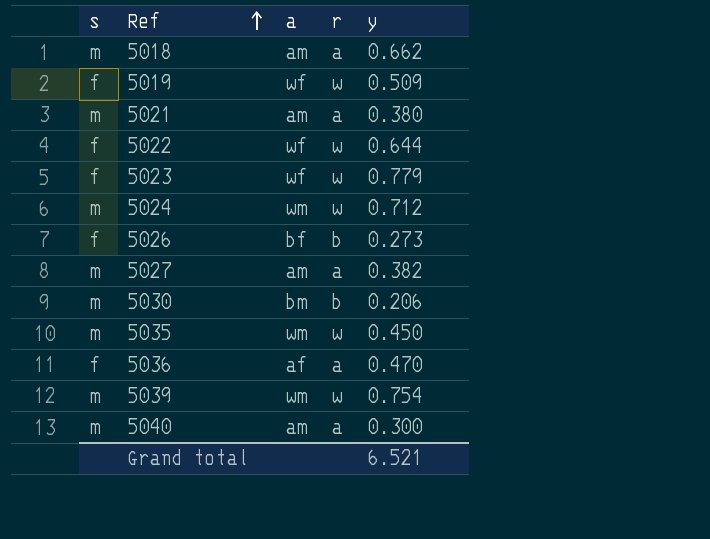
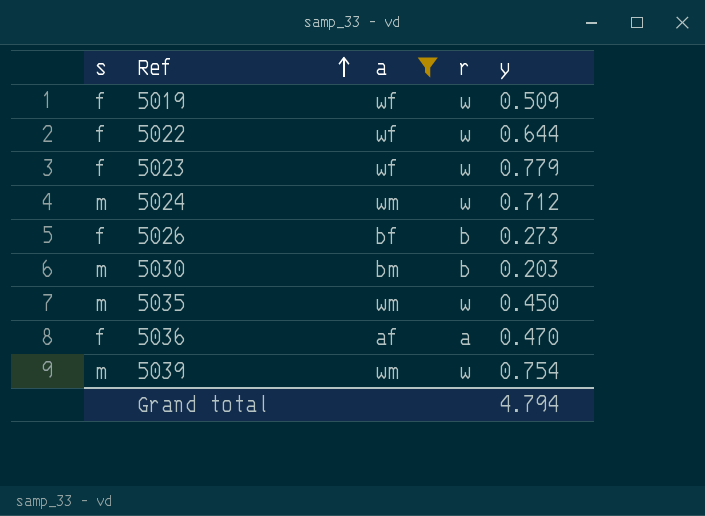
filter: none -> a != am
5030 | y: 0.206 -> 0.203
Grand total | y: 6.521 -> 4.794

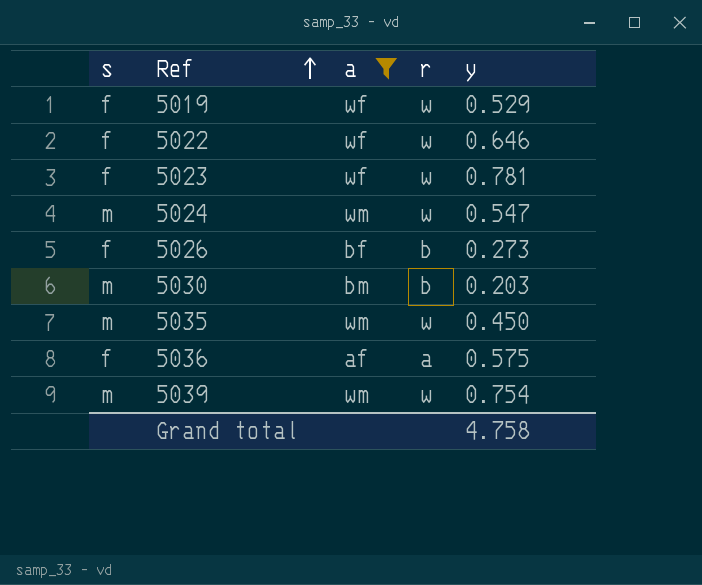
5019 | y: 0.509 -> 0.529
5022 | y: 0.644 -> 0.646
5023 | y: 0.779 -> 0.781
5024 | y: 0.712 -> 0.547
5036 | y: 0.470 -> 0.575
Grand total | y: 4.794 -> 4.758

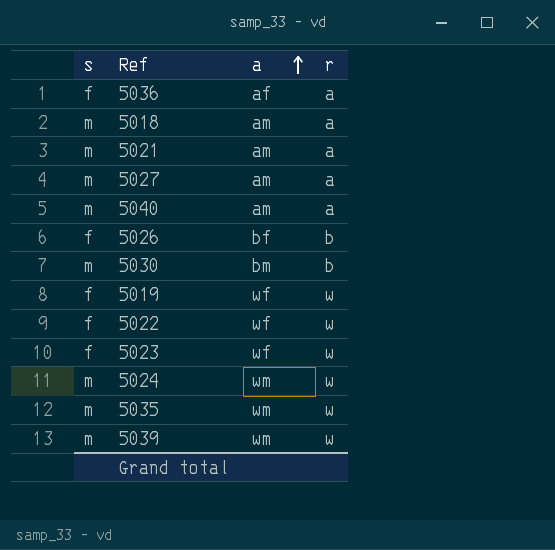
filter: a != am -> none
row order: Ref ascending -> a ascending
column y | position: 5 -> none

